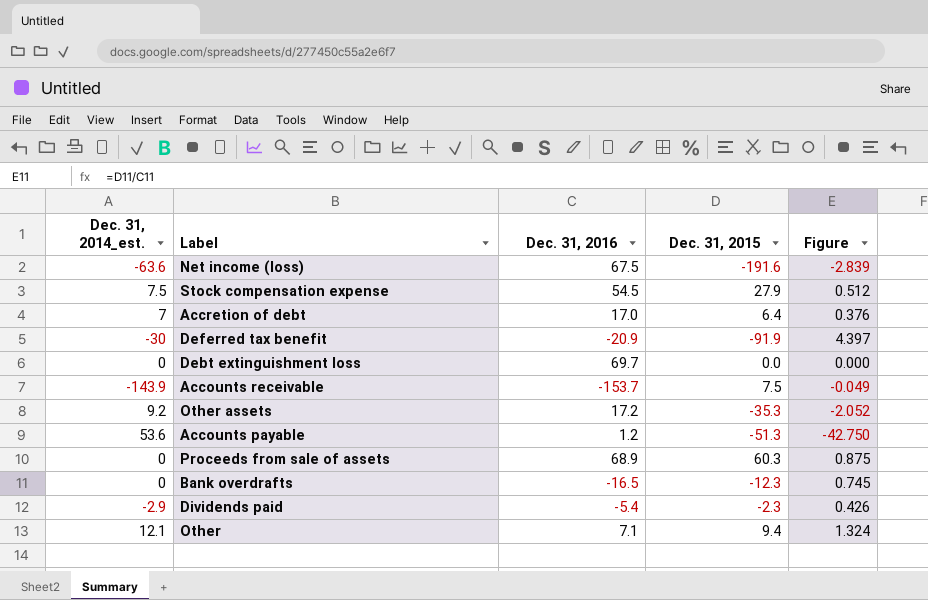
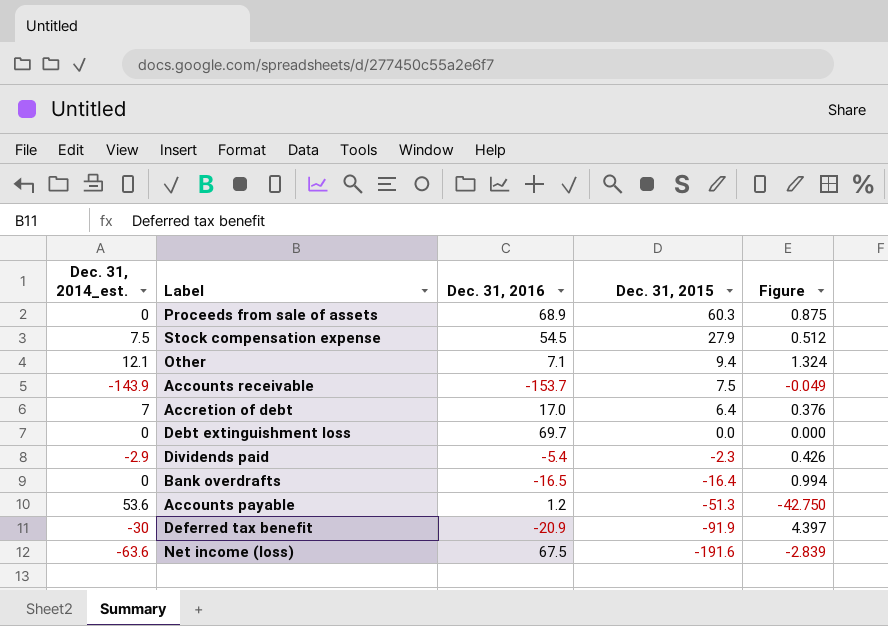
row order: none -> Dec. 31, 2015 descending
row Other assets: 9.2 | 17.2 | -35.3 | -2.052 -> none
Bank overdrafts | Dec. 31, 2015: -12.3 -> -16.4
Bank overdrafts | Figure: 0.745 -> 0.994

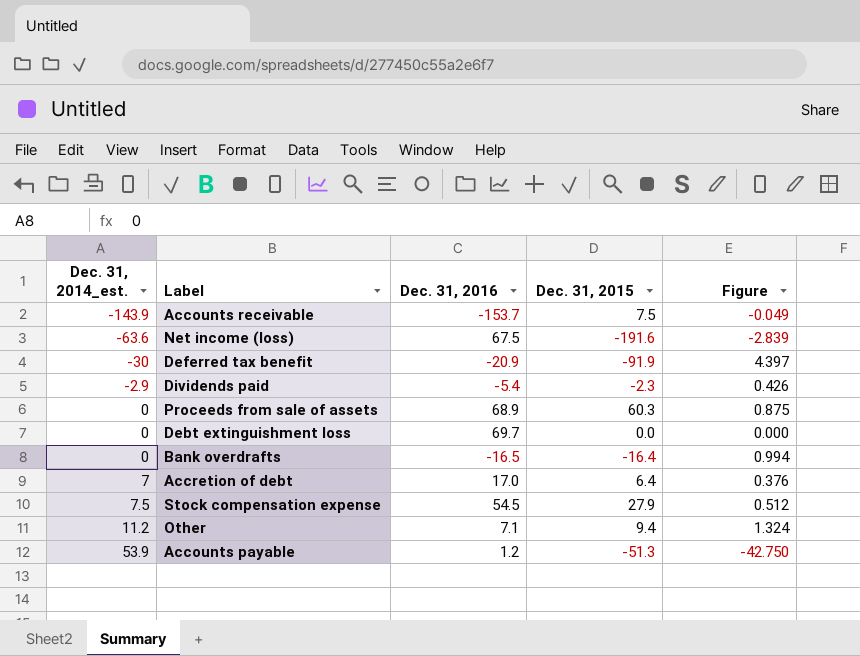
row order: Dec. 31, 2015 descending -> Dec. 31, 2014_est. ascending
Other | Dec. 31, 2014_est.: 12.1 -> 11.2
Accounts payable | Dec. 31, 2014_est.: 53.6 -> 53.9

